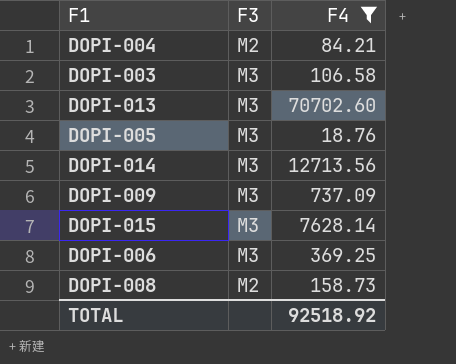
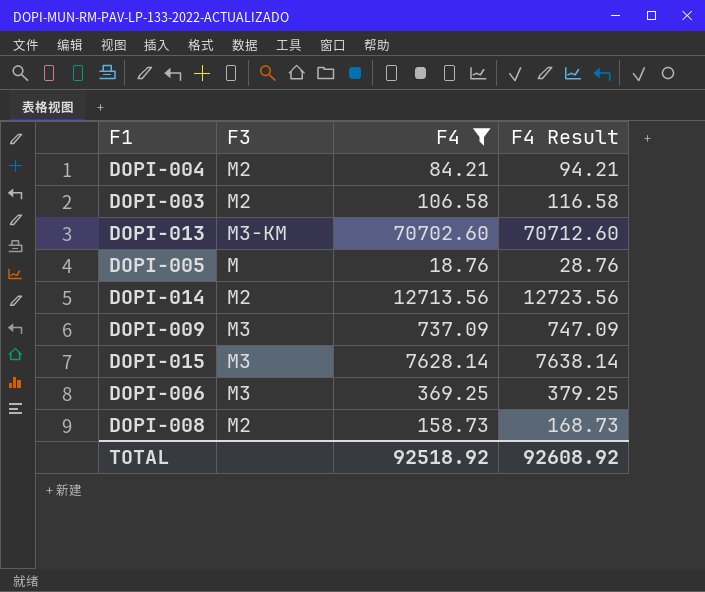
column F4 Result | formula: none -> [F4] + 10
DOPI-003 | F3: M3 -> M2
DOPI-013 | F3: M3 -> M3-KM
DOPI-005 | F3: M3 -> M
DOPI-014 | F3: M3 -> M2

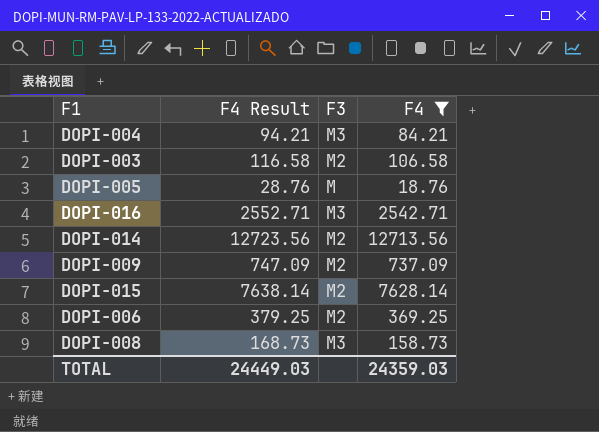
column F4 Result | position: 4 -> 2
row DOPI-013: M3-KM | 70702.60 | 70712.60 -> none
DOPI-004 | F3: M2 -> M3
row DOPI-016: none -> 2552.71 | M3 | 2542.71
DOPI-009 | F3: M3 -> M2
DOPI-015 | F3: M3 -> M2
DOPI-006 | F3: M3 -> M2
DOPI-008 | F3: M2 -> M3
TOTAL | F4 Result: 92608.92 -> 24449.03
TOTAL | F4: 92518.92 -> 24359.03

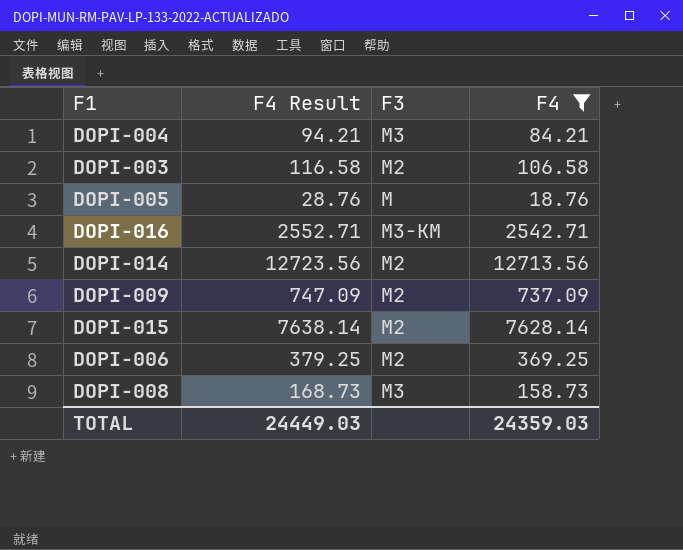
DOPI-016 | F3: M3 -> M3-KM

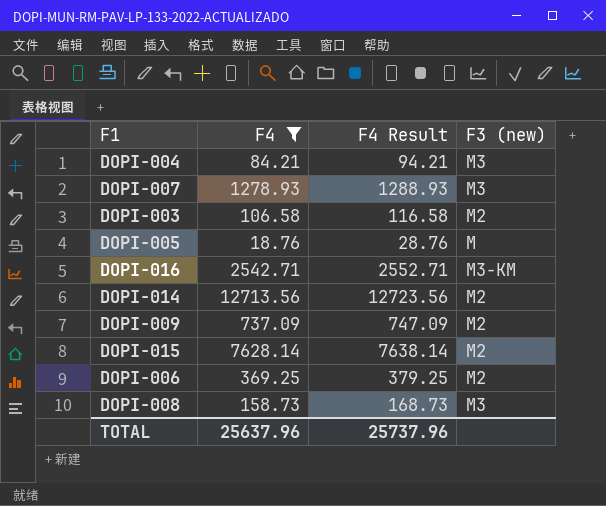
column F4 | position: 4 -> 2
column name: F3 -> F3 (new)
row DOPI-007: none -> 1278.93 | 1288.93 | M3
TOTAL | F4: 24359.03 -> 25637.96
TOTAL | F4 Result: 24449.03 -> 25737.96

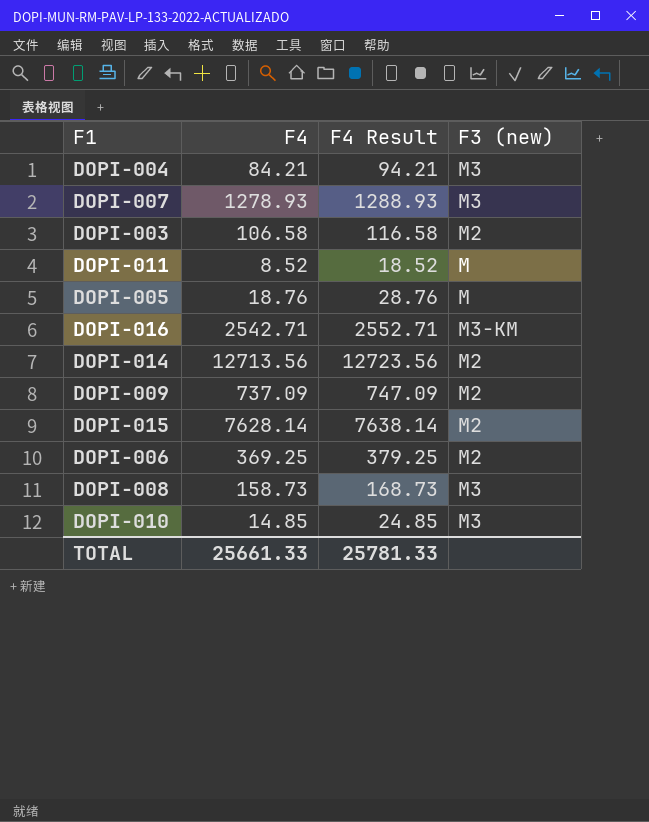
filter: F4 >= 18.76 -> none
TOTAL | F4: 25637.96 -> 25661.33
TOTAL | F4 Result: 25737.96 -> 25781.33

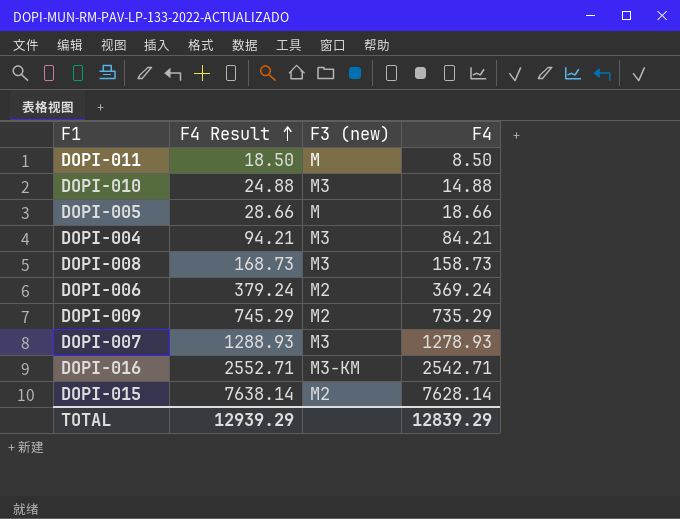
row order: none -> F4 Result ascending
column F4 | position: 2 -> 4
row DOPI-003: 106.58 | 116.58 | M2 -> none
row DOPI-014: 12713.56 | 12723.56 | M2 -> none
DOPI-011 | F4 Result: 18.52 -> 18.50
DOPI-011 | F4: 8.52 -> 8.50
DOPI-010 | F4 Result: 24.85 -> 24.88
DOPI-010 | F4: 14.85 -> 14.88
DOPI-005 | F4 Result: 28.76 -> 28.66
DOPI-005 | F4: 18.76 -> 18.66
DOPI-006 | F4 Result: 379.25 -> 379.24
DOPI-006 | F4: 369.25 -> 369.24
DOPI-009 | F4 Result: 747.09 -> 745.29
DOPI-009 | F4: 737.09 -> 735.29
TOTAL | F4 Result: 25781.33 -> 12939.29
TOTAL | F4: 25661.33 -> 12839.29

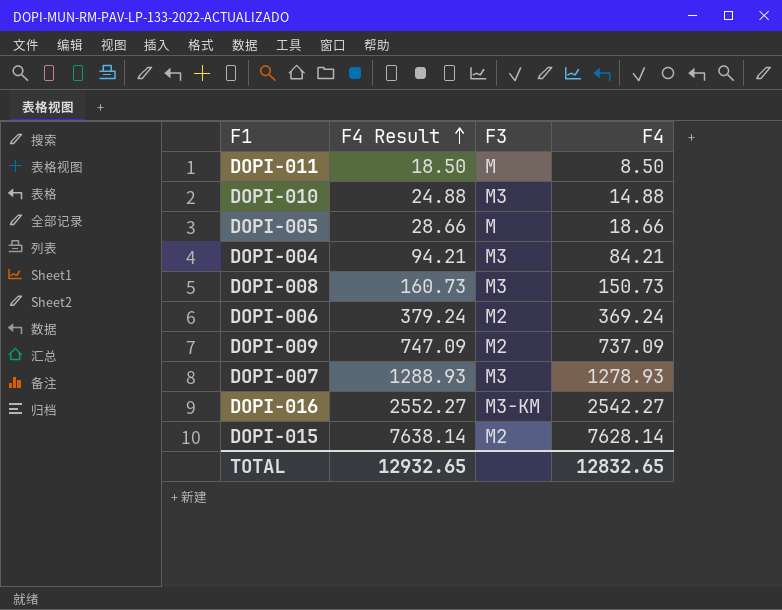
column name: F3 (new) -> F3
DOPI-008 | F4 Result: 168.73 -> 160.73
DOPI-008 | F4: 158.73 -> 150.73
DOPI-009 | F4 Result: 745.29 -> 747.09
DOPI-009 | F4: 735.29 -> 737.09
DOPI-016 | F4 Result: 2552.71 -> 2552.27
DOPI-016 | F4: 2542.71 -> 2542.27
TOTAL | F4 Result: 12939.29 -> 12932.65
TOTAL | F4: 12839.29 -> 12832.65

